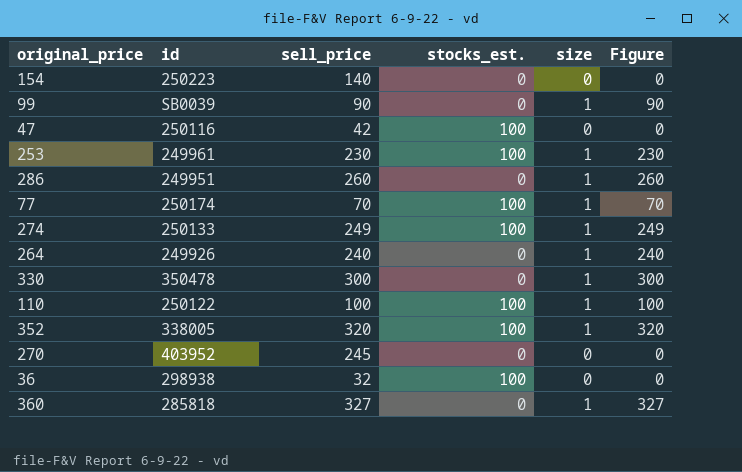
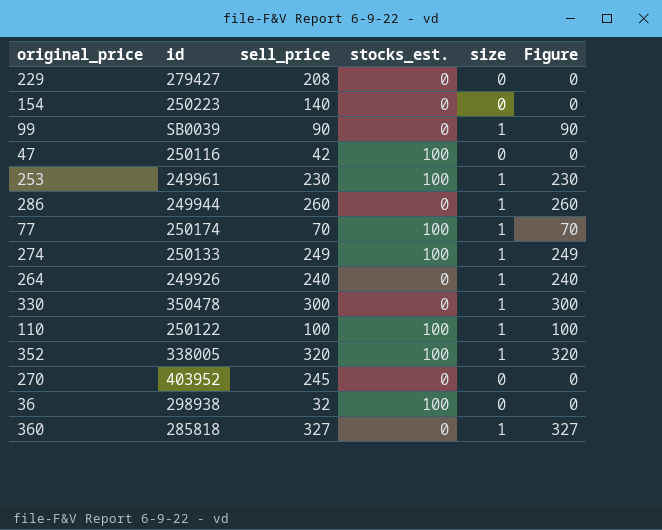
row 229: none -> 279427 | 208 | 0 | 0 | 0
286 | id: 249951 -> 249944

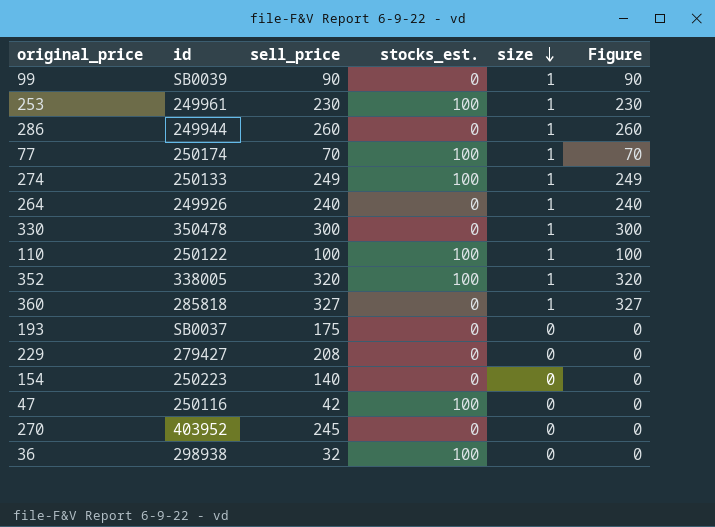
row order: none -> size descending
row 193: none -> SB0037 | 175 | 0 | 0 | 0

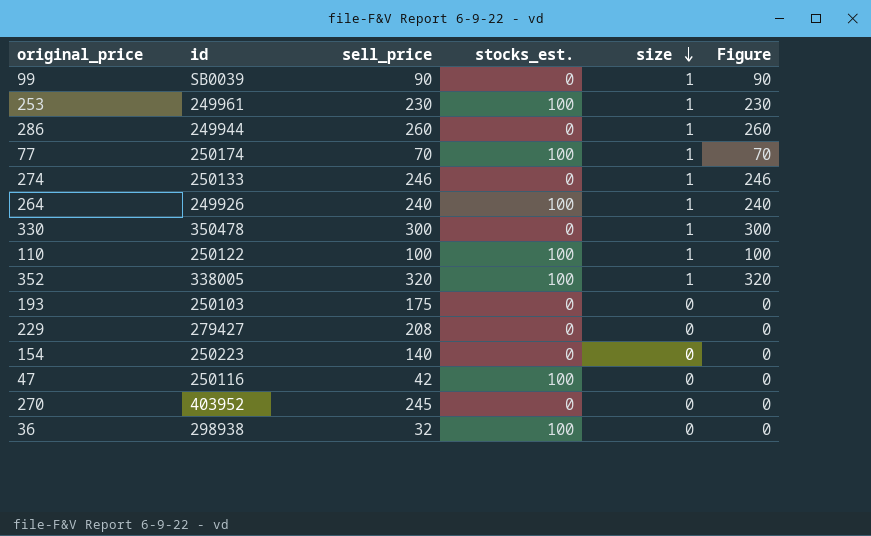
row 360: 285818 | 327 | 0 | 1 | 327 -> none
274 | sell_price: 249 -> 246
274 | stocks_est.: 100 -> 0
274 | Figure: 249 -> 246
264 | stocks_est.: 0 -> 100
193 | id: SB0037 -> 250103

